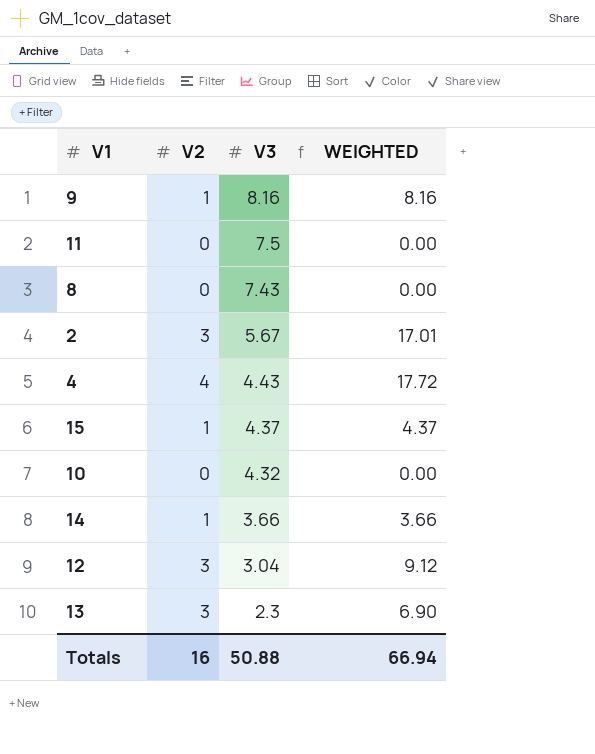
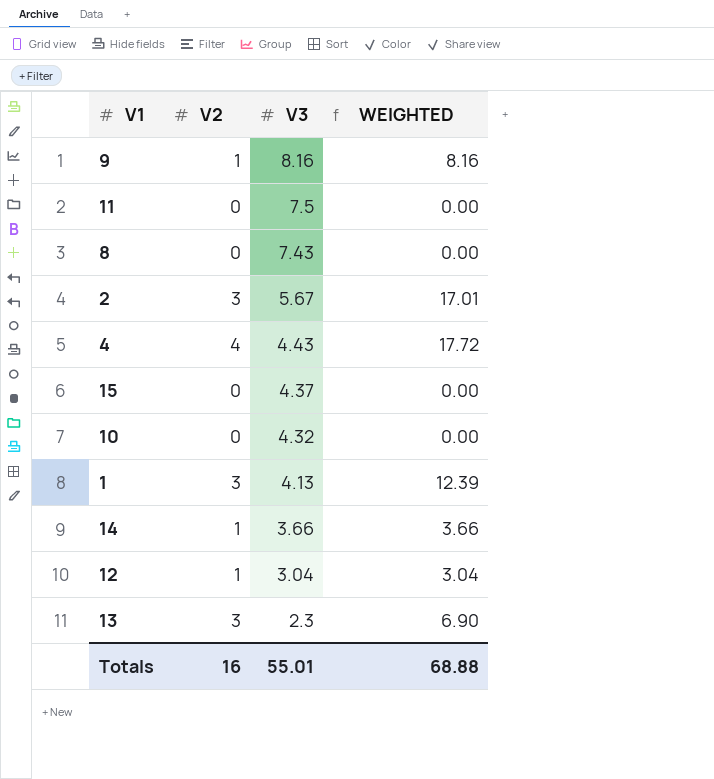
15 | V2: 1 -> 0
15 | WEIGHTED: 4.37 -> 0.00
row 1: none -> 3 | 4.13 | 12.39
12 | V2: 3 -> 1
12 | WEIGHTED: 9.12 -> 3.04
Totals | V3: 50.88 -> 55.01
Totals | WEIGHTED: 66.94 -> 68.88

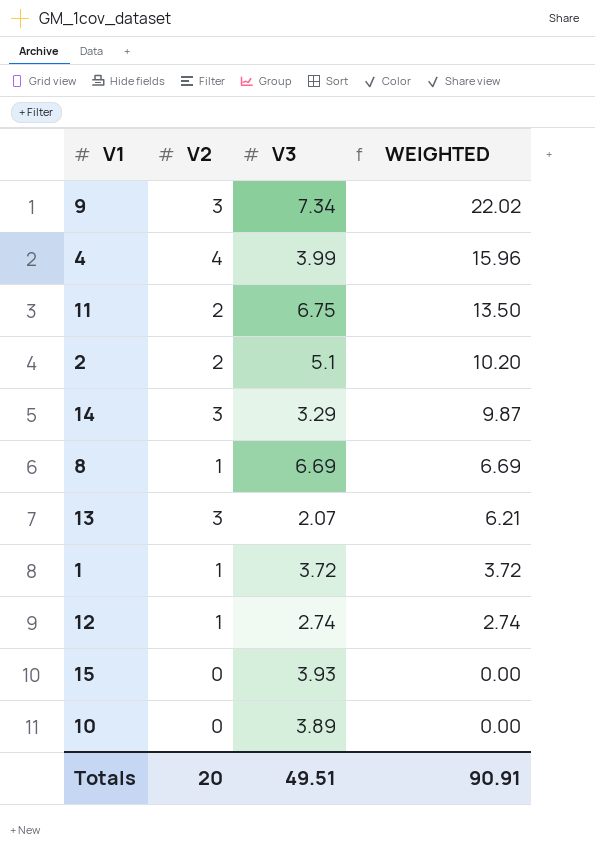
row order: V3 descending -> WEIGHTED descending
9 | V2: 1 -> 3
9 | V3: 8.16 -> 7.34
9 | WEIGHTED: 8.16 -> 22.02
4 | V3: 4.43 -> 3.99
4 | WEIGHTED: 17.72 -> 15.96
11 | V2: 0 -> 2
11 | V3: 7.5 -> 6.75
11 | WEIGHTED: 0.00 -> 13.50
2 | V2: 3 -> 2
2 | V3: 5.67 -> 5.1
2 | WEIGHTED: 17.01 -> 10.20
14 | V2: 1 -> 3
14 | V3: 3.66 -> 3.29
14 | WEIGHTED: 3.66 -> 9.87
8 | V2: 0 -> 1
8 | V3: 7.43 -> 6.69
8 | WEIGHTED: 0.00 -> 6.69
13 | V3: 2.3 -> 2.07
13 | WEIGHTED: 6.90 -> 6.21
1 | V2: 3 -> 1
1 | V3: 4.13 -> 3.72
1 | WEIGHTED: 12.39 -> 3.72
12 | V3: 3.04 -> 2.74
12 | WEIGHTED: 3.04 -> 2.74
15 | V3: 4.37 -> 3.93
10 | V3: 4.32 -> 3.89
Totals | V2: 16 -> 20
Totals | V3: 55.01 -> 49.51
Totals | WEIGHTED: 68.88 -> 90.91

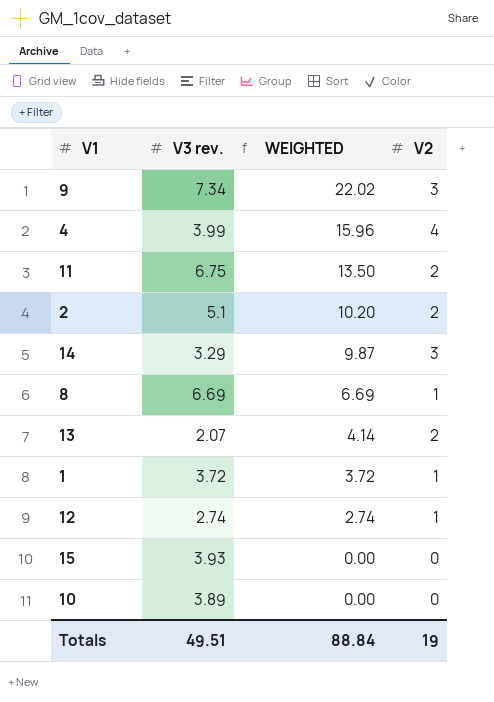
column name: V3 -> V3 rev.
column V2 | position: 2 -> 4
13 | WEIGHTED: 6.21 -> 4.14
13 | V2: 3 -> 2
Totals | WEIGHTED: 90.91 -> 88.84
Totals | V2: 20 -> 19

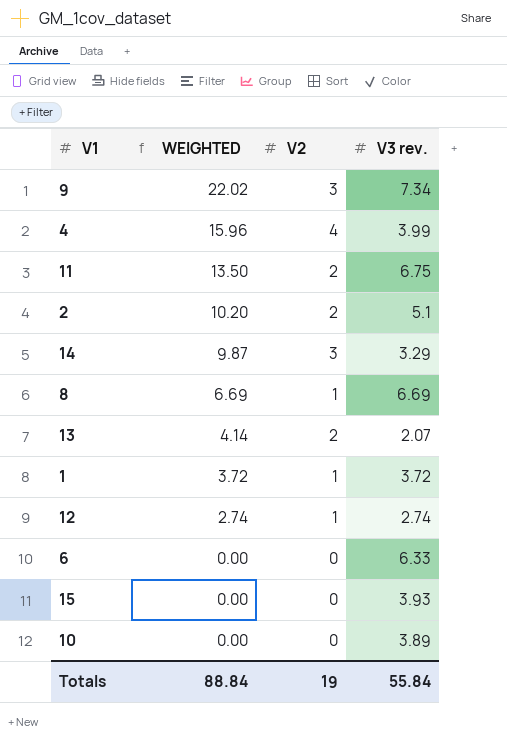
column V3 rev. | position: 2 -> 4
row 6: none -> 0.00 | 0 | 6.33
Totals | V3 rev.: 49.51 -> 55.84

